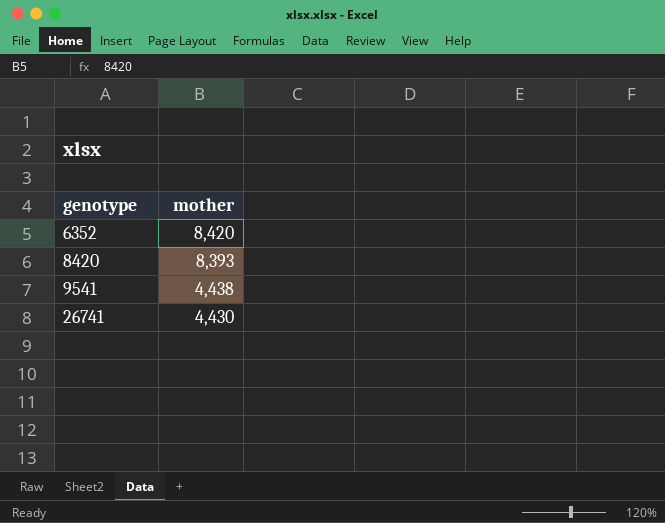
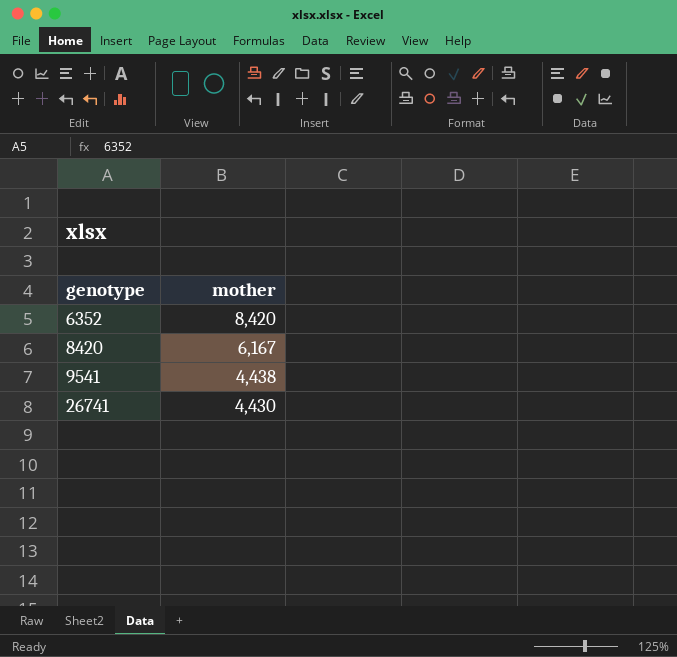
8420 | mother: 8,393 -> 6,167

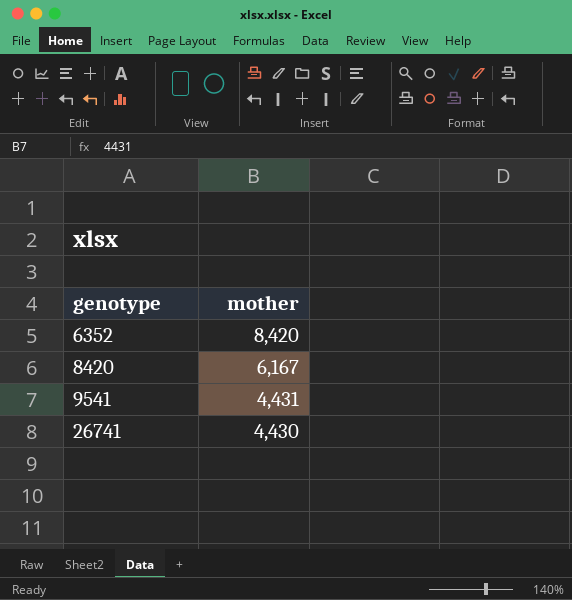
9541 | mother: 4,438 -> 4,431

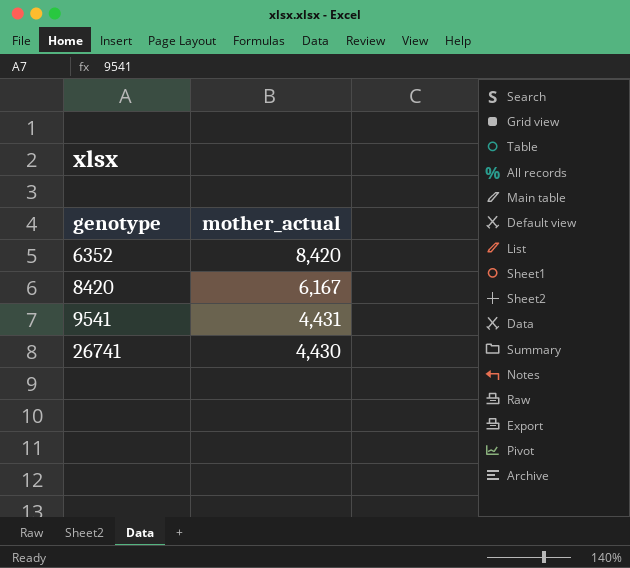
column name: mother -> mother_actual

